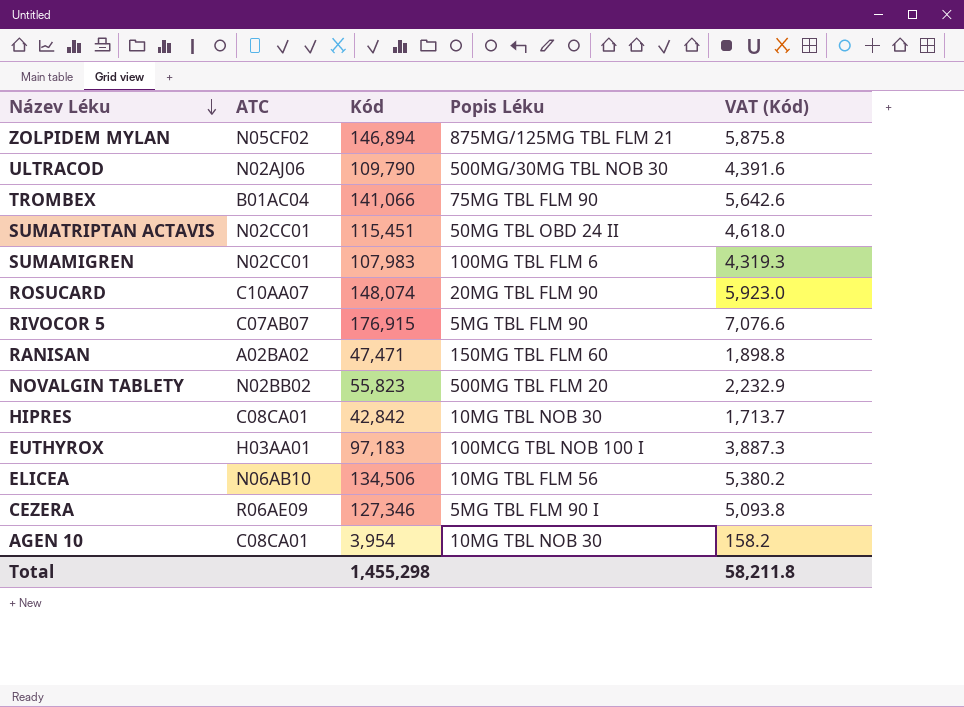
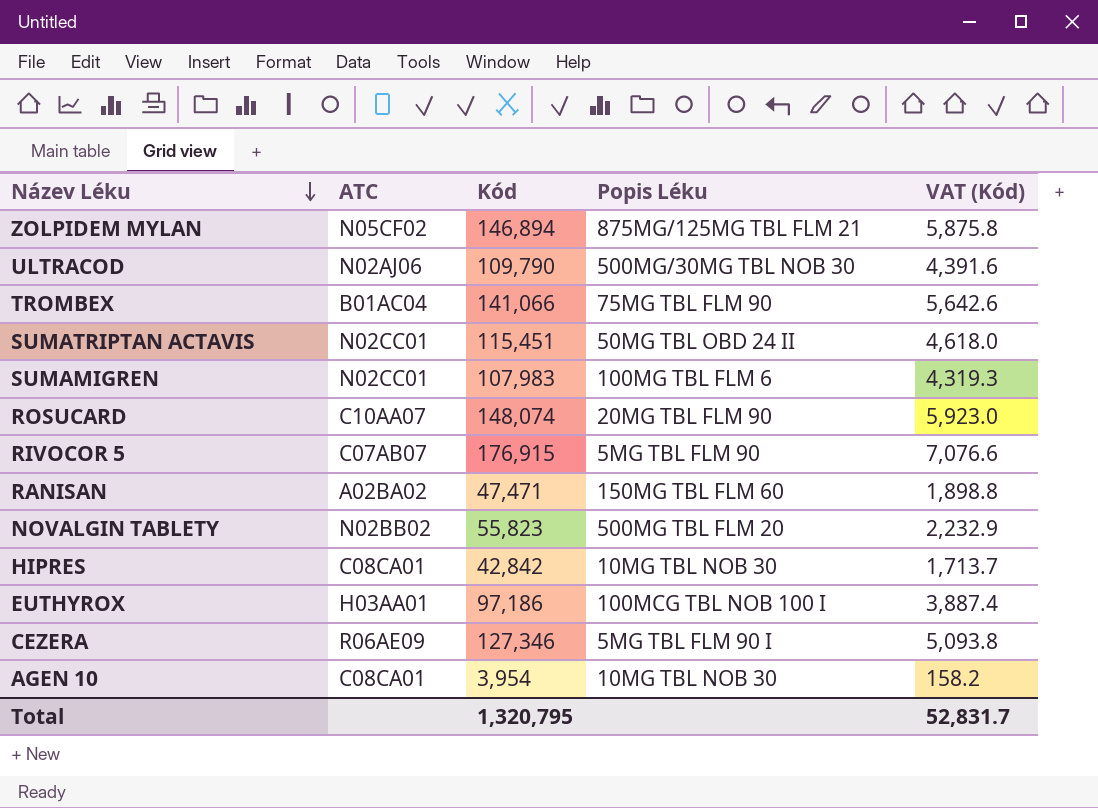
row ELICEA: N06AB10 | 134,506 | 10MG TBL FLM 56 | 5,380.2 -> none
EUTHYROX | Kód: 97,183 -> 97,186
EUTHYROX | VAT (Kód): 3,887.3 -> 3,887.4
Total | Kód: 1,455,298 -> 1,320,795
Total | VAT (Kód): 58,211.8 -> 52,831.7

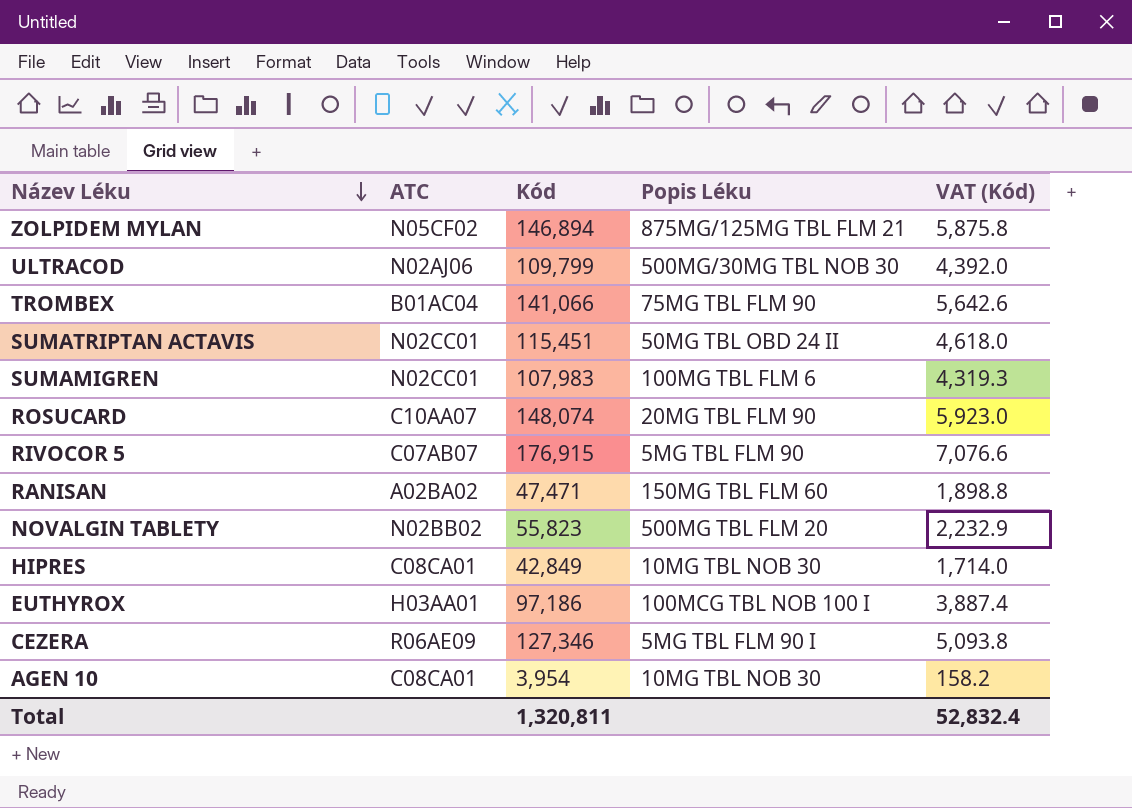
ULTRACOD | Kód: 109,790 -> 109,799
ULTRACOD | VAT (Kód): 4,391.6 -> 4,392.0
HIPRES | Kód: 42,842 -> 42,849
HIPRES | VAT (Kód): 1,713.7 -> 1,714.0
Total | Kód: 1,320,795 -> 1,320,811
Total | VAT (Kód): 52,831.7 -> 52,832.4

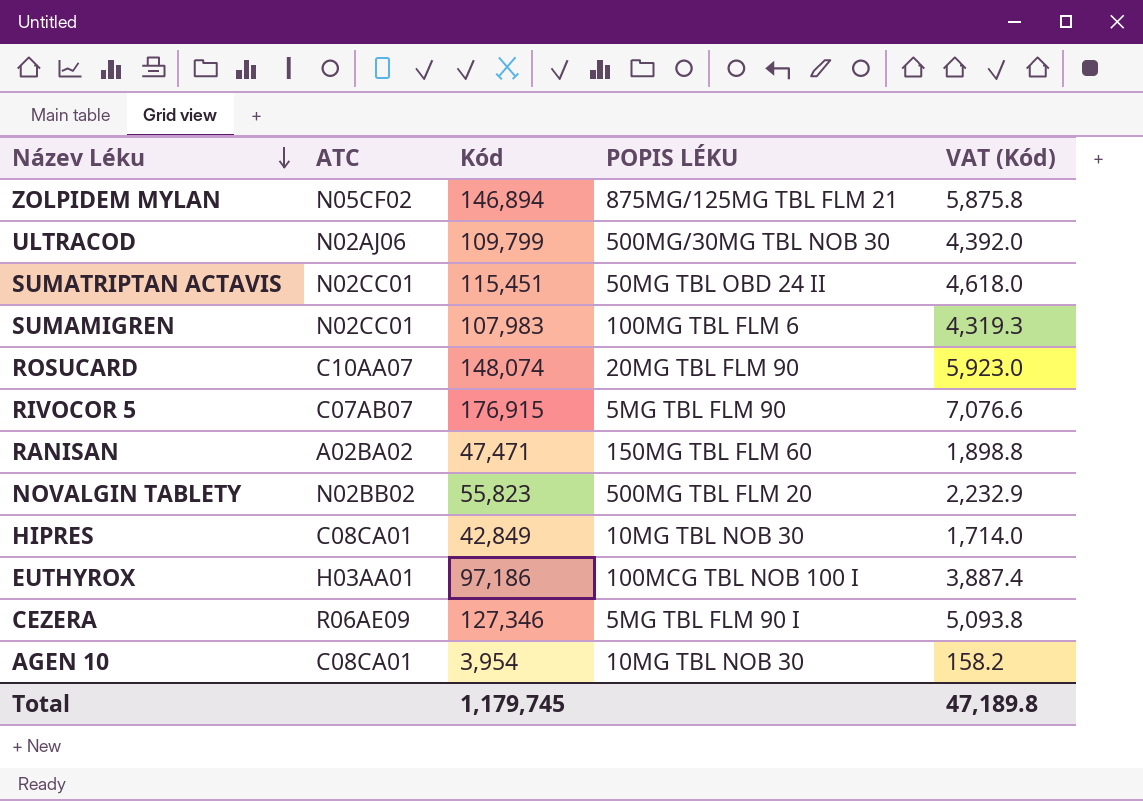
column name: Popis Léku -> POPIS LÉKU
row TROMBEX: B01AC04 | 141,066 | 75MG TBL FLM 90 | 5,642.6 -> none
Total | Kód: 1,320,811 -> 1,179,745
Total | VAT (Kód): 52,832.4 -> 47,189.8

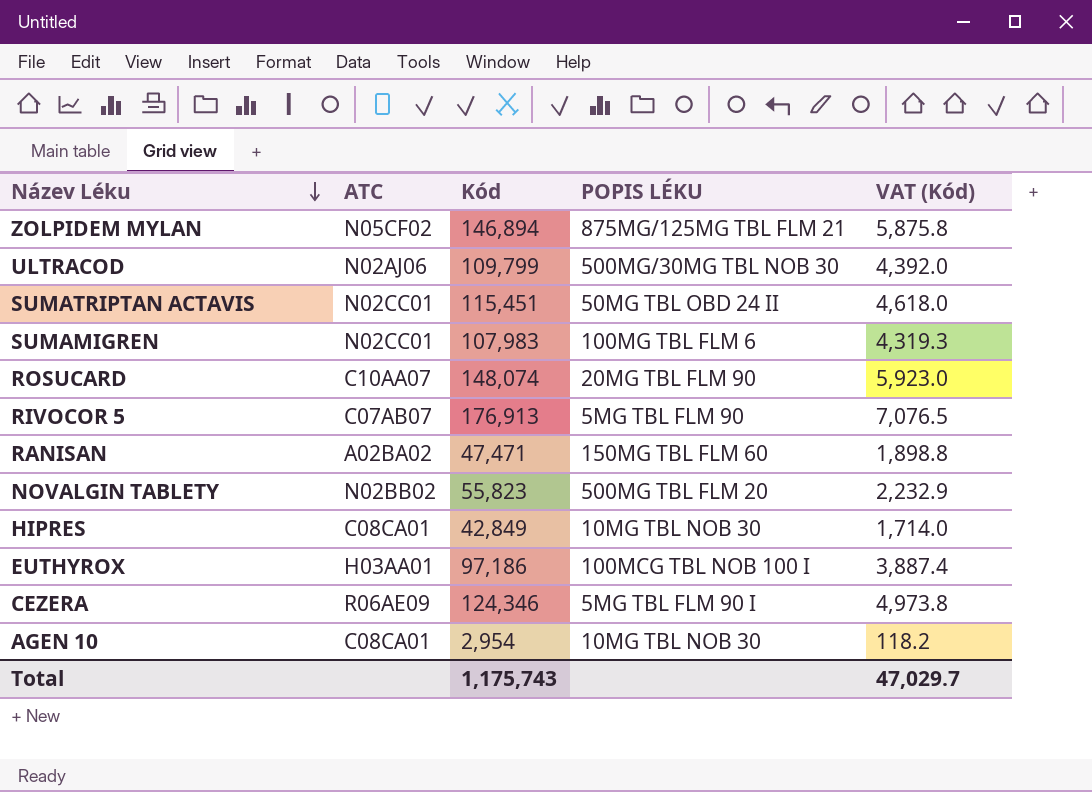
RIVOCOR 5 | Kód: 176,915 -> 176,913
RIVOCOR 5 | VAT (Kód): 7,076.6 -> 7,076.5
CEZERA | Kód: 127,346 -> 124,346
CEZERA | VAT (Kód): 5,093.8 -> 4,973.8
AGEN 10 | Kód: 3,954 -> 2,954
AGEN 10 | VAT (Kód): 158.2 -> 118.2
Total | Kód: 1,179,745 -> 1,175,743
Total | VAT (Kód): 47,189.8 -> 47,029.7

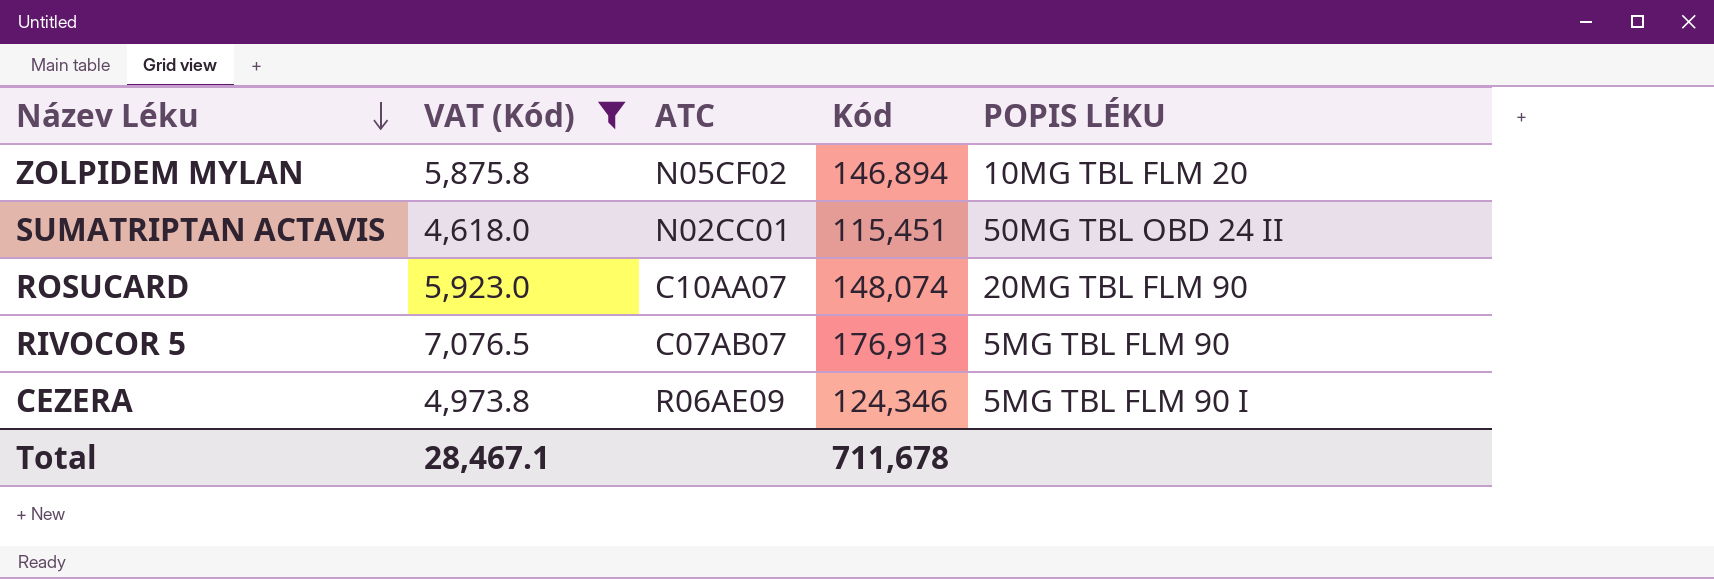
filter: none -> VAT (Kód) >= 4,618.0
column VAT (Kód) | position: 5 -> 2
ZOLPIDEM MYLAN | POPIS LÉKU: 875MG/125MG TBL FLM 21 -> 10MG TBL FLM 20
Total | VAT (Kód): 47,029.7 -> 28,467.1
Total | Kód: 1,175,743 -> 711,678

